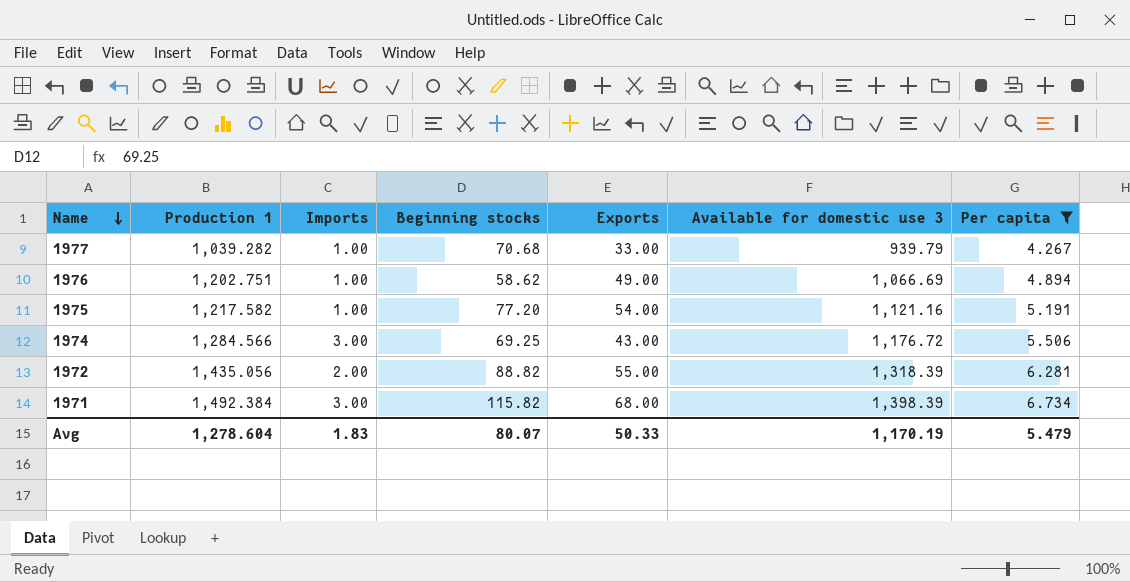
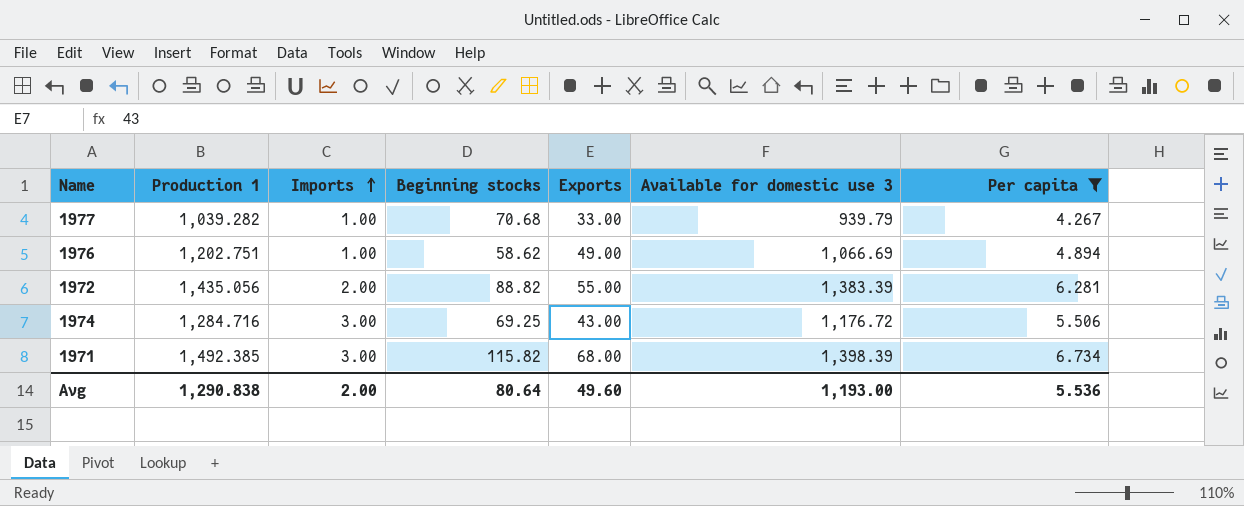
row order: Name descending -> Imports ascending
row 1975: 1,217.582 | 1.00 | 77.20 | 54.00 | 1,121.16 | 5.191 -> none
1972 | Available for domestic use 3: 1,318.39 -> 1,383.39
1974 | Production 1: 1,284.566 -> 1,284.716
1971 | Production 1: 1,492.384 -> 1,492.385
Avg | Production 1: 1,278.604 -> 1,290.838
Avg | Imports: 1.83 -> 2.00
Avg | Beginning stocks: 80.07 -> 80.64
Avg | Exports: 50.33 -> 49.60
Avg | Available for domestic use 3: 1,170.19 -> 1,193.00
Avg | Per capita: 5.479 -> 5.536

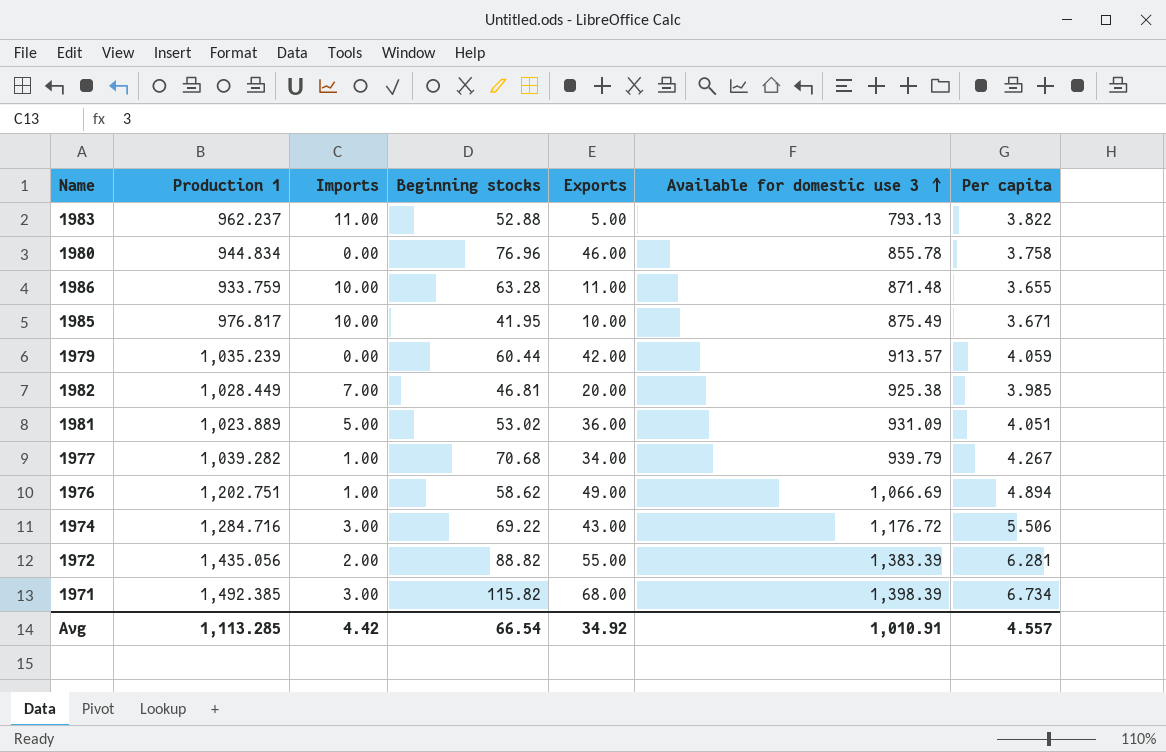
filter: Per capita >= 4.267 -> none
row order: Imports ascending -> Available for domestic use 3 ascending
1977 | Exports: 33.00 -> 34.00
1974 | Beginning stocks: 69.25 -> 69.22
Avg | Production 1: 1,290.838 -> 1,113.285
Avg | Imports: 2.00 -> 4.42
Avg | Beginning stocks: 80.64 -> 66.54
Avg | Exports: 49.60 -> 34.92
Avg | Available for domestic use 3: 1,193.00 -> 1,010.91
Avg | Per capita: 5.536 -> 4.557

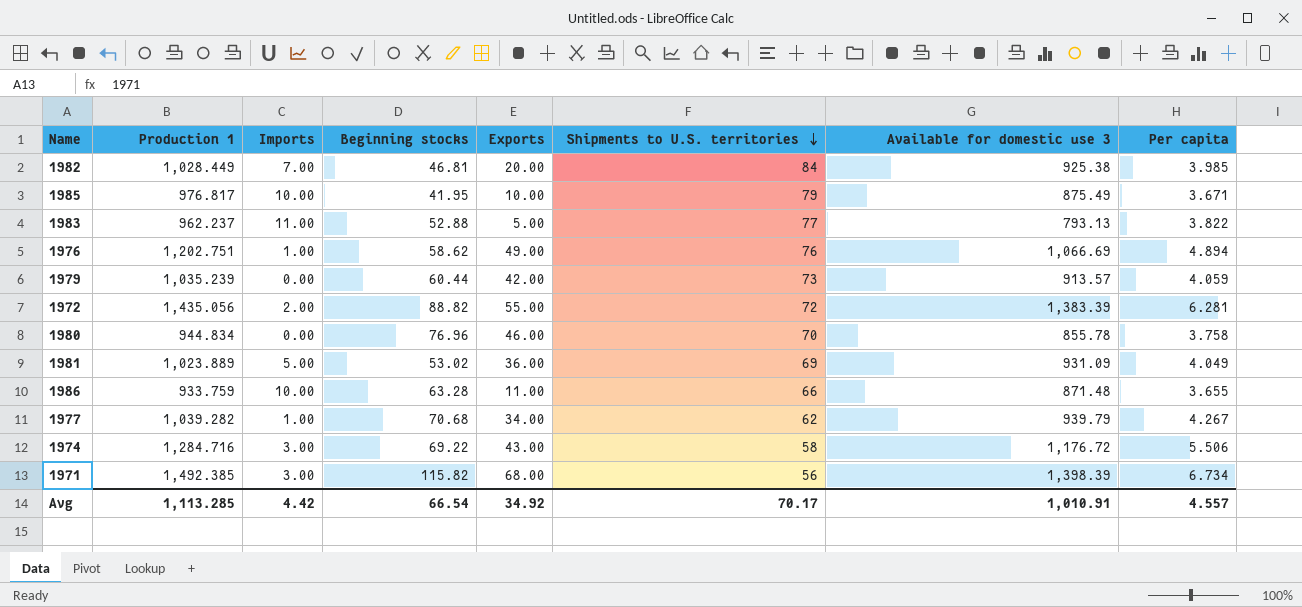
row order: Available for domestic use 3 ascending -> Shipments to U.S. territories descending
column Shipments to U.S. territories | position: none -> 6
1981 | Per capita: 4.051 -> 4.049

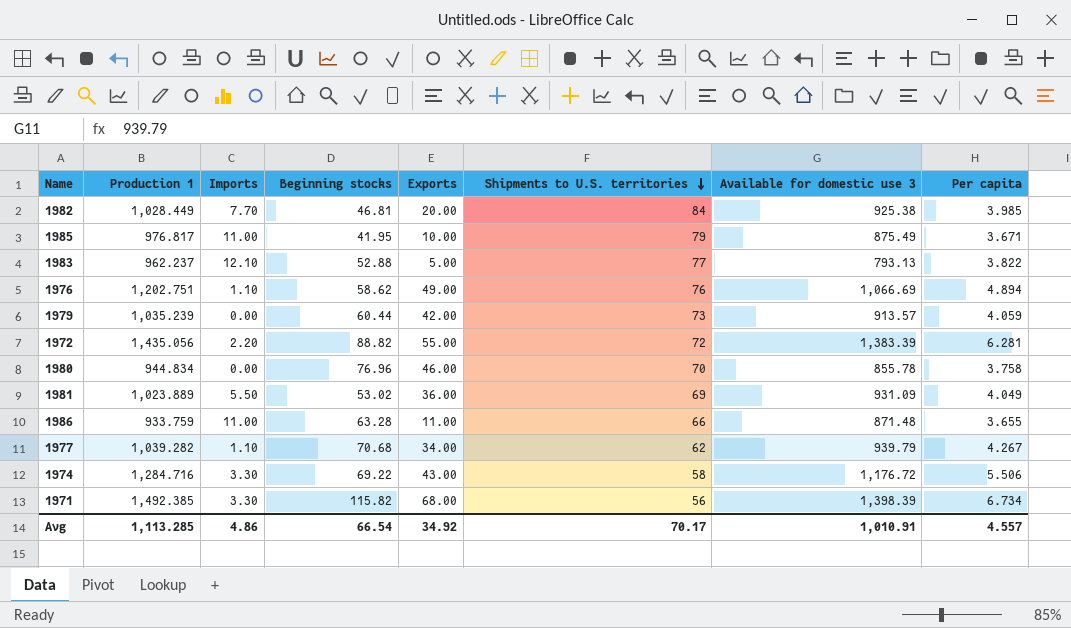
1982 | Imports: 7.00 -> 7.70
1985 | Imports: 10.00 -> 11.00
1983 | Imports: 11.00 -> 12.10
1976 | Imports: 1.00 -> 1.10
1972 | Imports: 2.00 -> 2.20
1981 | Imports: 5.00 -> 5.50
1986 | Imports: 10.00 -> 11.00
1977 | Imports: 1.00 -> 1.10
1974 | Imports: 3.00 -> 3.30
1971 | Imports: 3.00 -> 3.30
Avg | Imports: 4.42 -> 4.86

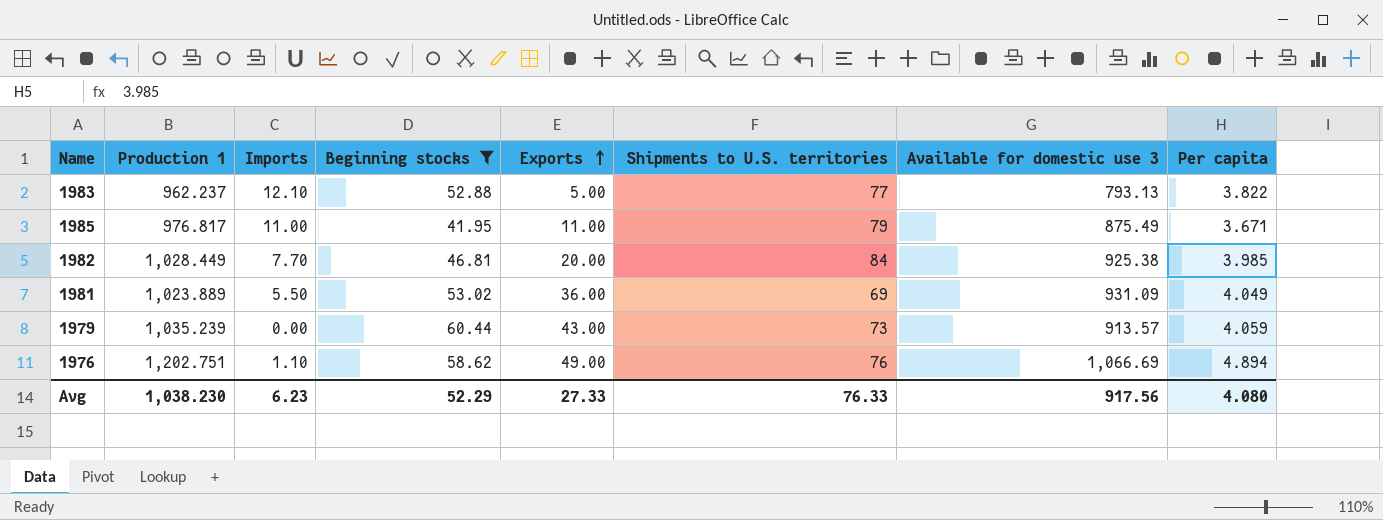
filter: none -> Beginning stocks <= 60.44
row order: Shipments to U.S. territories descending -> Exports ascending
1985 | Exports: 10.00 -> 11.00
1979 | Exports: 42.00 -> 43.00
Avg | Production 1: 1,113.285 -> 1,038.230
Avg | Imports: 4.86 -> 6.23
Avg | Beginning stocks: 66.54 -> 52.29
Avg | Exports: 34.92 -> 27.33
Avg | Shipments to U.S. territories: 70.17 -> 76.33
Avg | Available for domestic use 3: 1,010.91 -> 917.56
Avg | Per capita: 4.557 -> 4.080

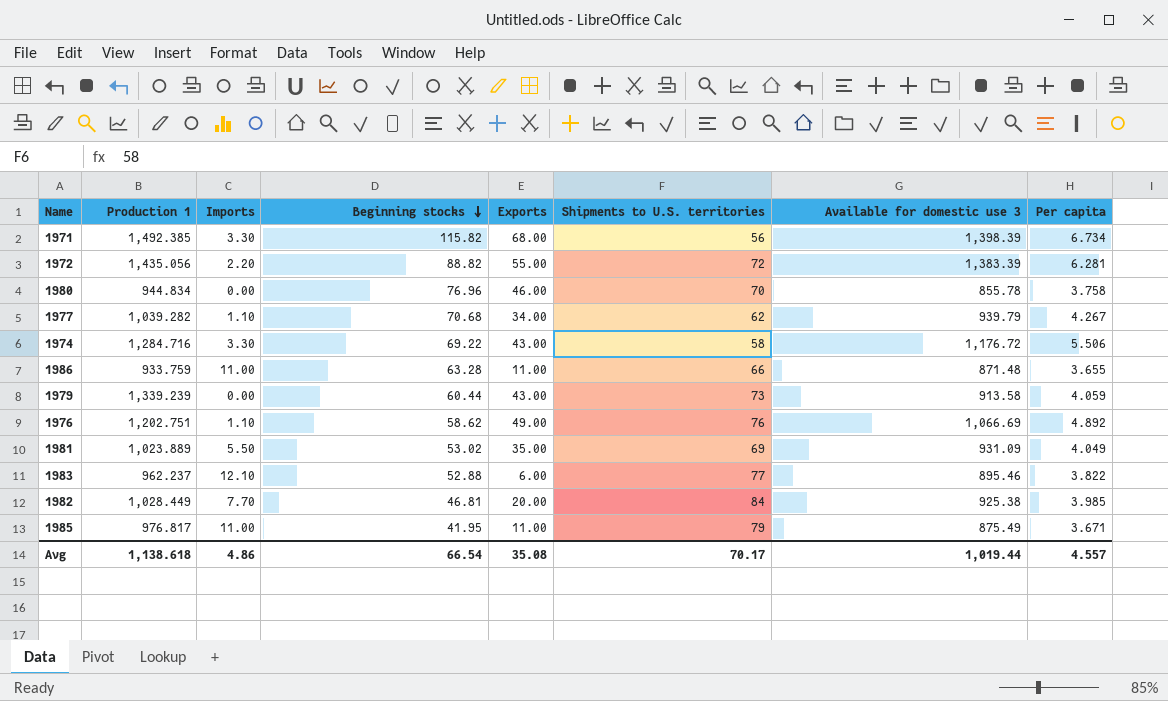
filter: Beginning stocks <= 60.44 -> none
row order: Exports ascending -> Beginning stocks descending
1979 | Production 1: 1,035.239 -> 1,339.239
1979 | Available for domestic use 3: 913.57 -> 913.58
1976 | Per capita: 4.894 -> 4.892
1981 | Exports: 36.00 -> 35.00
1983 | Exports: 5.00 -> 6.00
1983 | Available for domestic use 3: 793.13 -> 895.46
Avg | Production 1: 1,038.230 -> 1,138.618
Avg | Imports: 6.23 -> 4.86
Avg | Beginning stocks: 52.29 -> 66.54
Avg | Exports: 27.33 -> 35.08
Avg | Shipments to U.S. territories: 76.33 -> 70.17
Avg | Available for domestic use 3: 917.56 -> 1,019.44
Avg | Per capita: 4.080 -> 4.557

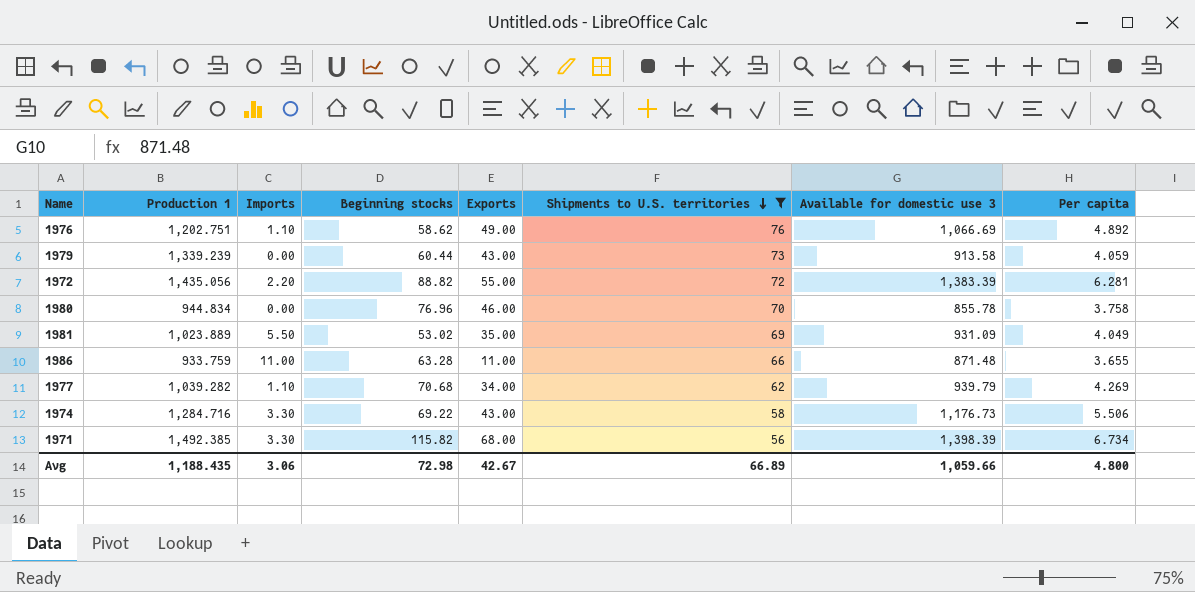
filter: none -> Shipments to U.S. territories <= 76
row order: Beginning stocks descending -> Shipments to U.S. territories descending
1977 | Per capita: 4.267 -> 4.269
1974 | Available for domestic use 3: 1,176.72 -> 1,176.73
Avg | Production 1: 1,138.618 -> 1,188.435
Avg | Imports: 4.86 -> 3.06
Avg | Beginning stocks: 66.54 -> 72.98
Avg | Exports: 35.08 -> 42.67
Avg | Shipments to U.S. territories: 70.17 -> 66.89
Avg | Available for domestic use 3: 1,019.44 -> 1,059.66
Avg | Per capita: 4.557 -> 4.800

